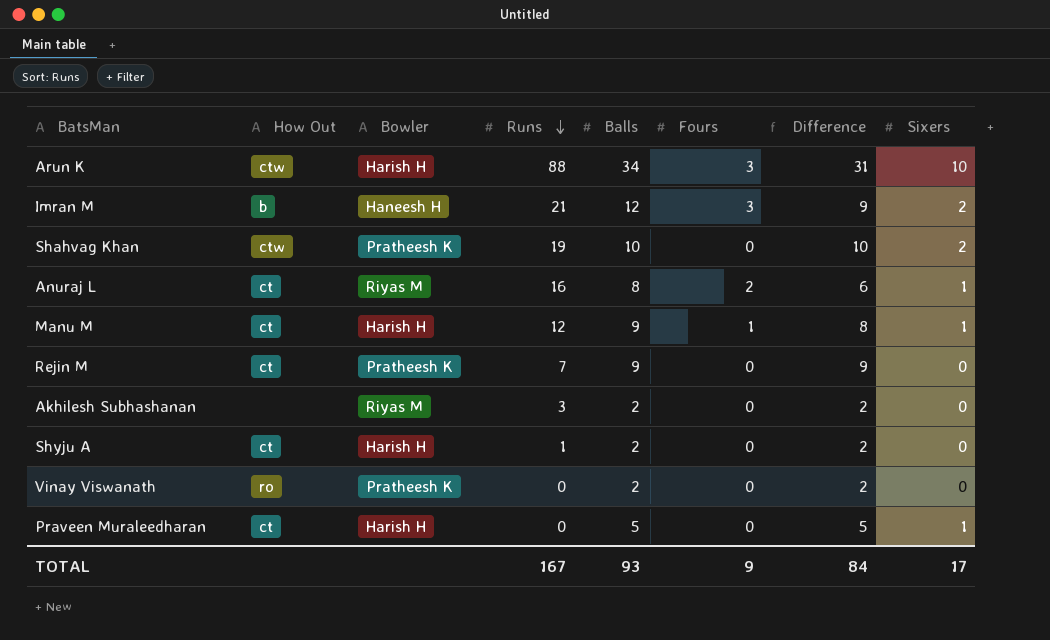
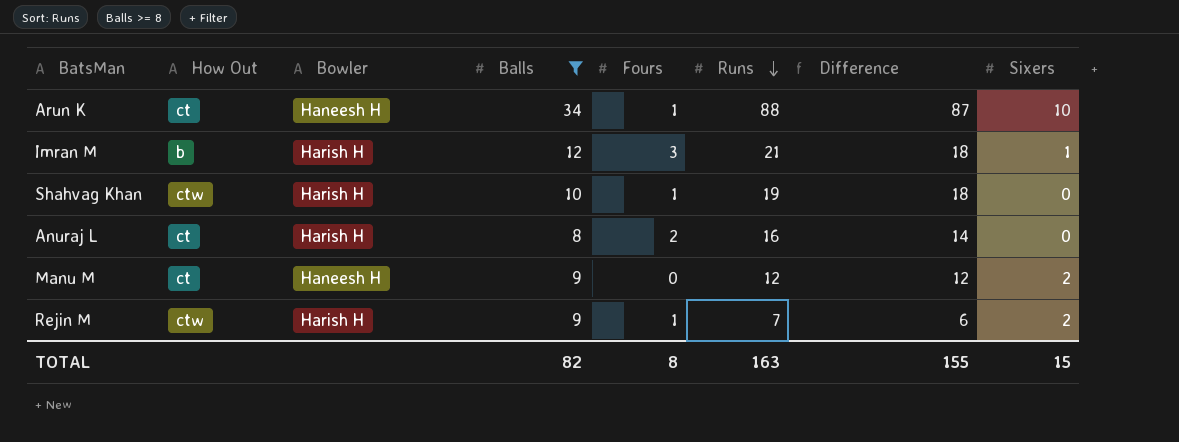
filter: none -> Balls >= 8
column Runs | position: 4 -> 6
column Difference | formula: [Balls] - [Fours] -> [Runs] - [Fours]
Arun K | How Out: ctw -> ct
Arun K | Bowler: Harish H -> Haneesh H
Arun K | Fours: 3 -> 1
Imran M | Bowler: Haneesh H -> Harish H
Imran M | Sixers: 2 -> 1
Shahvag Khan | Bowler: Pratheesh K -> Harish H
Shahvag Khan | Fours: 0 -> 1
Shahvag Khan | Sixers: 2 -> 0
Anuraj L | Bowler: Riyas M -> Harish H
Anuraj L | Sixers: 1 -> 0
Manu M | Bowler: Harish H -> Haneesh H
Manu M | Fours: 1 -> 0
Manu M | Sixers: 1 -> 2
Rejin M | How Out: ct -> ctw
Rejin M | Bowler: Pratheesh K -> Harish H
Rejin M | Fours: 0 -> 1
Rejin M | Sixers: 0 -> 2
TOTAL | Balls: 93 -> 82
TOTAL | Fours: 9 -> 8
TOTAL | Runs: 167 -> 163
TOTAL | Difference: 84 -> 155
TOTAL | Sixers: 17 -> 15

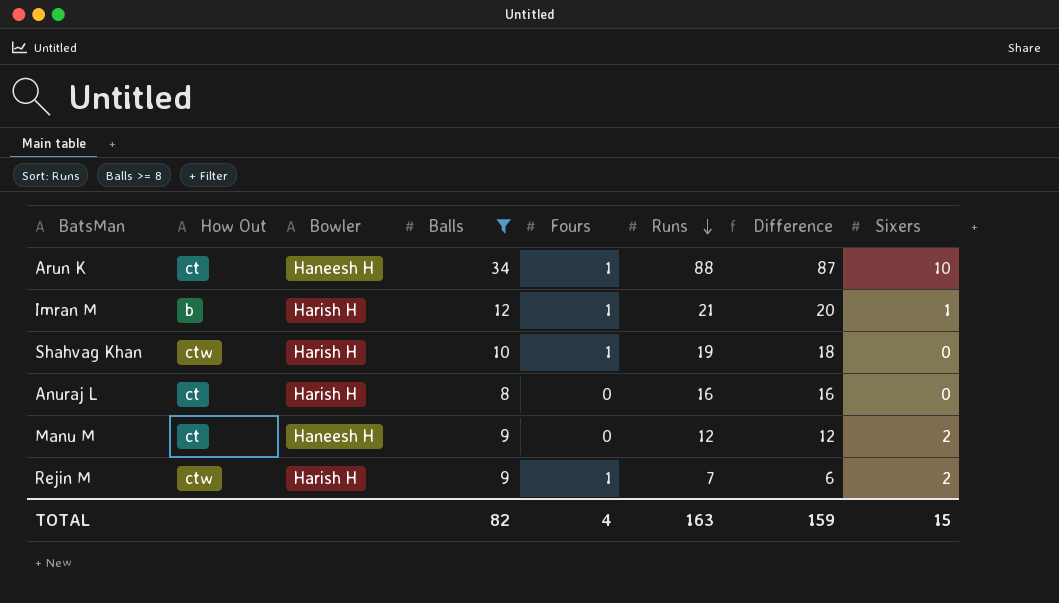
Imran M | Fours: 3 -> 1
Imran M | Difference: 18 -> 20
Anuraj L | Fours: 2 -> 0
Anuraj L | Difference: 14 -> 16
TOTAL | Fours: 8 -> 4
TOTAL | Difference: 155 -> 159

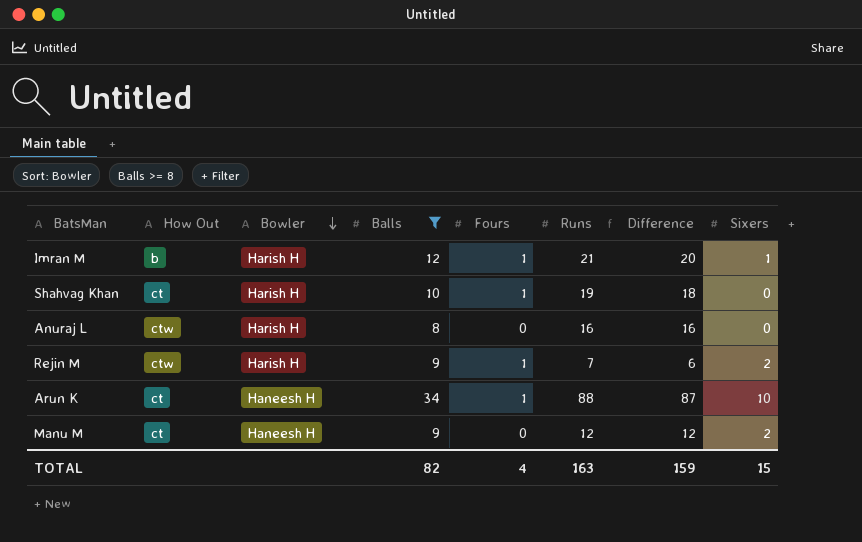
row order: Runs descending -> Bowler descending
Shahvag Khan | How Out: ctw -> ct
Anuraj L | How Out: ct -> ctw

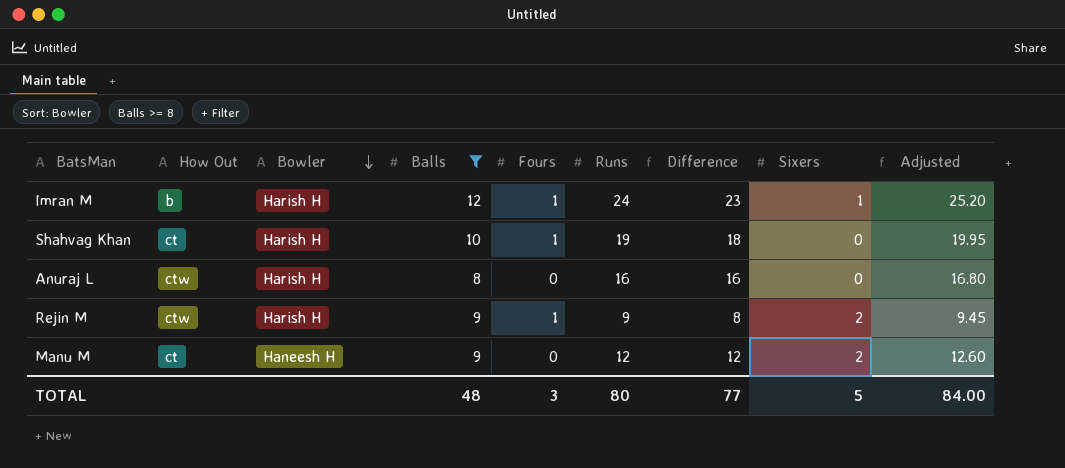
column Adjusted | formula: none -> [Runs] * 1.05
row Arun K: ct | Haneesh H | 34 | 1 | 88 | 87 | 10 -> none
Imran M | Runs: 21 -> 24
Imran M | Difference: 20 -> 23
Rejin M | Runs: 7 -> 9
Rejin M | Difference: 6 -> 8
TOTAL | Balls: 82 -> 48
TOTAL | Fours: 4 -> 3
TOTAL | Runs: 163 -> 80
TOTAL | Difference: 159 -> 77
TOTAL | Sixers: 15 -> 5

